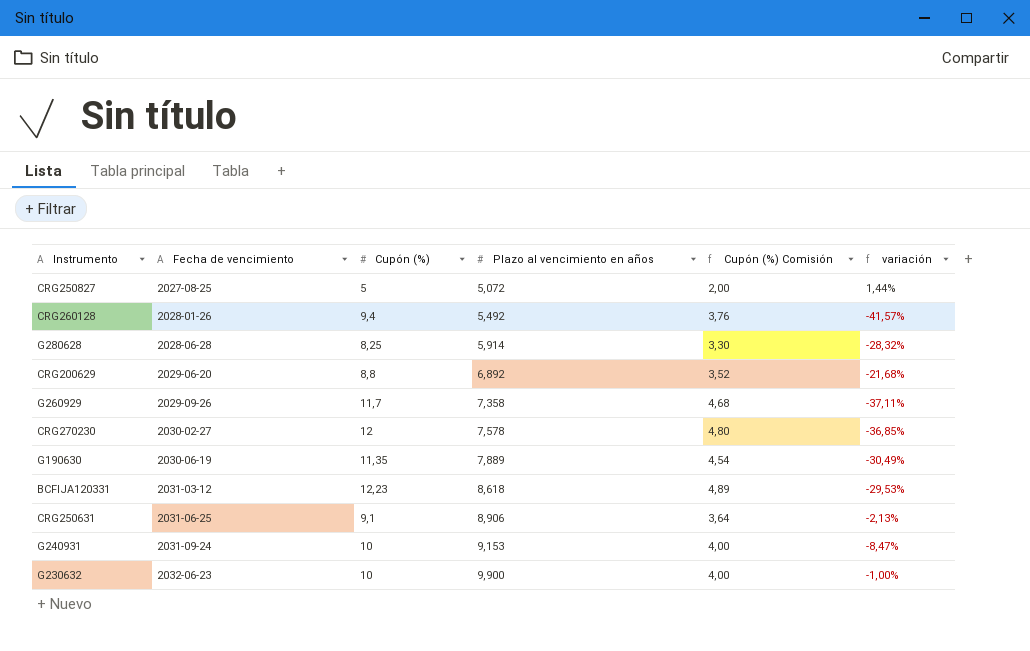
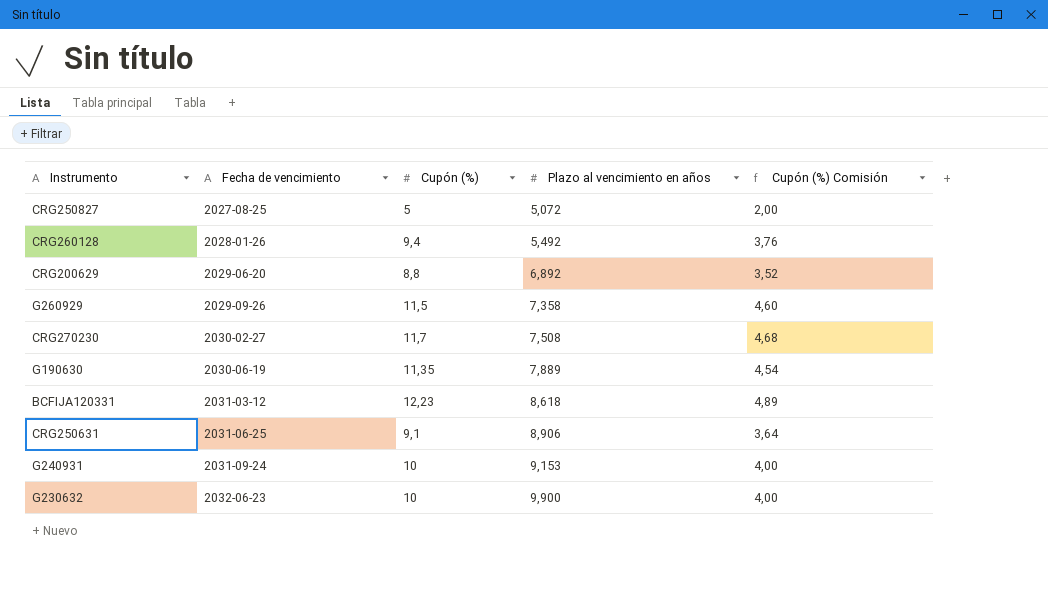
column variación | formula: ([Plazo al vencimiento en años] - [Cupón (%)]) / [Cupón (%)] -> none
row G280628: 2028-06-28 | 8,25 | 5,914 | 3,30 | -28,32% -> none
G260929 | Cupón (%): 11,7 -> 11,5
G260929 | Cupón (%) Comisión: 4,68 -> 4,60
CRG270230 | Cupón (%): 12 -> 11,7
CRG270230 | Plazo al vencimiento en años: 7,578 -> 7,508
CRG270230 | Cupón (%) Comisión: 4,80 -> 4,68

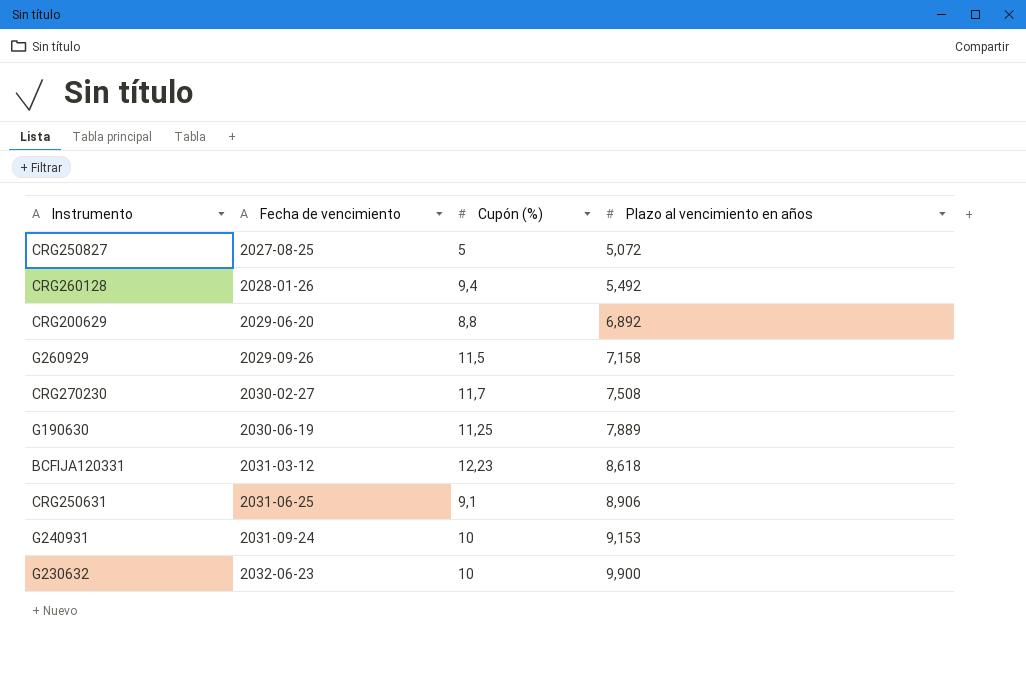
column Cupón (%) Comisión | formula: [Cupón (%)] * 0,4 -> none
G260929 | Plazo al vencimiento en años: 7,358 -> 7,158
G190630 | Cupón (%): 11,35 -> 11,25

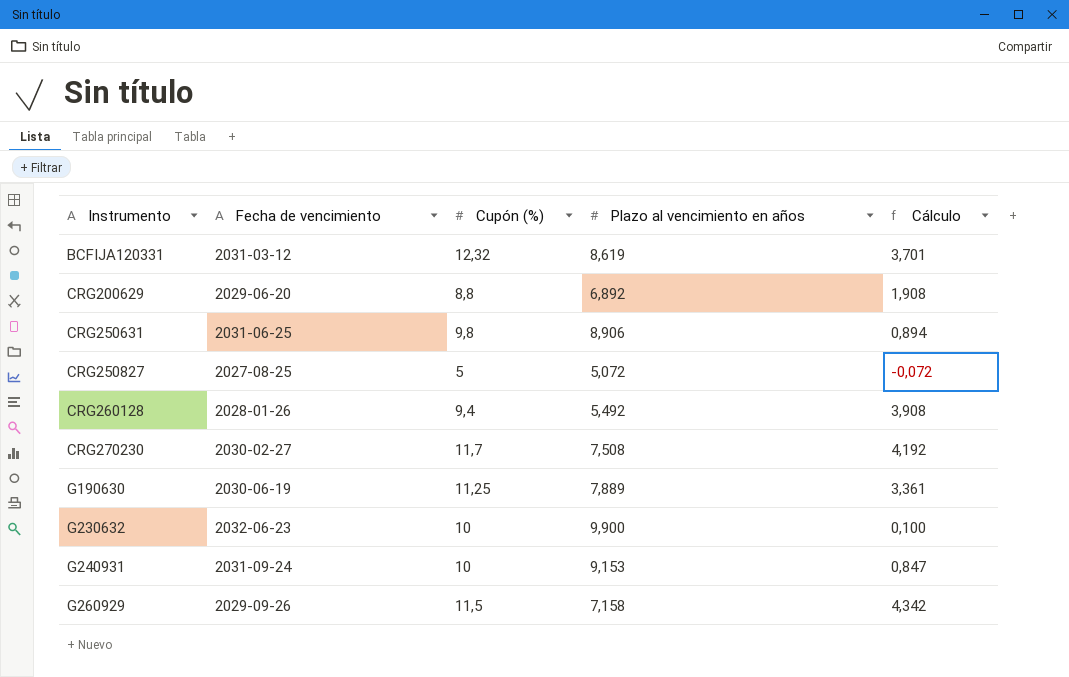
row order: Fecha de vencimiento ascending -> Instrumento ascending
column Cálculo | formula: none -> [Cupón (%)] - [Plazo al vencimiento en años]
BCFIJA120331 | Cupón (%): 12,23 -> 12,32
BCFIJA120331 | Plazo al vencimiento en años: 8,618 -> 8,619
CRG250631 | Cupón (%): 9,1 -> 9,8

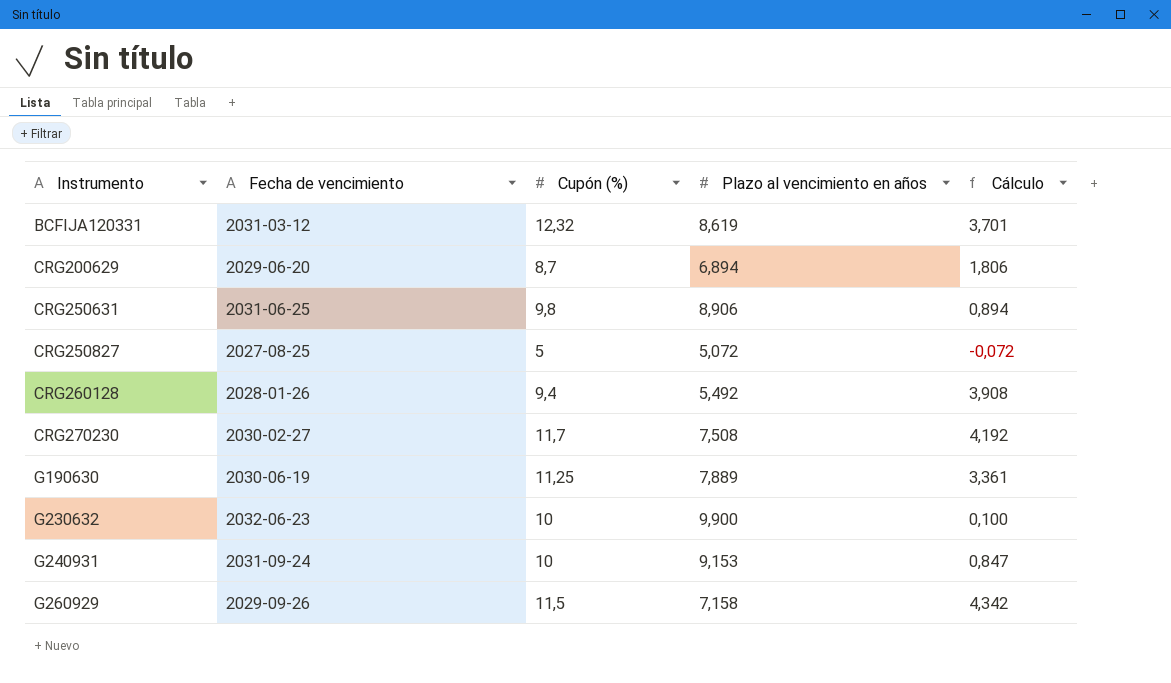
CRG200629 | Cupón (%): 8,8 -> 8,7
CRG200629 | Plazo al vencimiento en años: 6,892 -> 6,894
CRG200629 | Cálculo: 1,908 -> 1,806

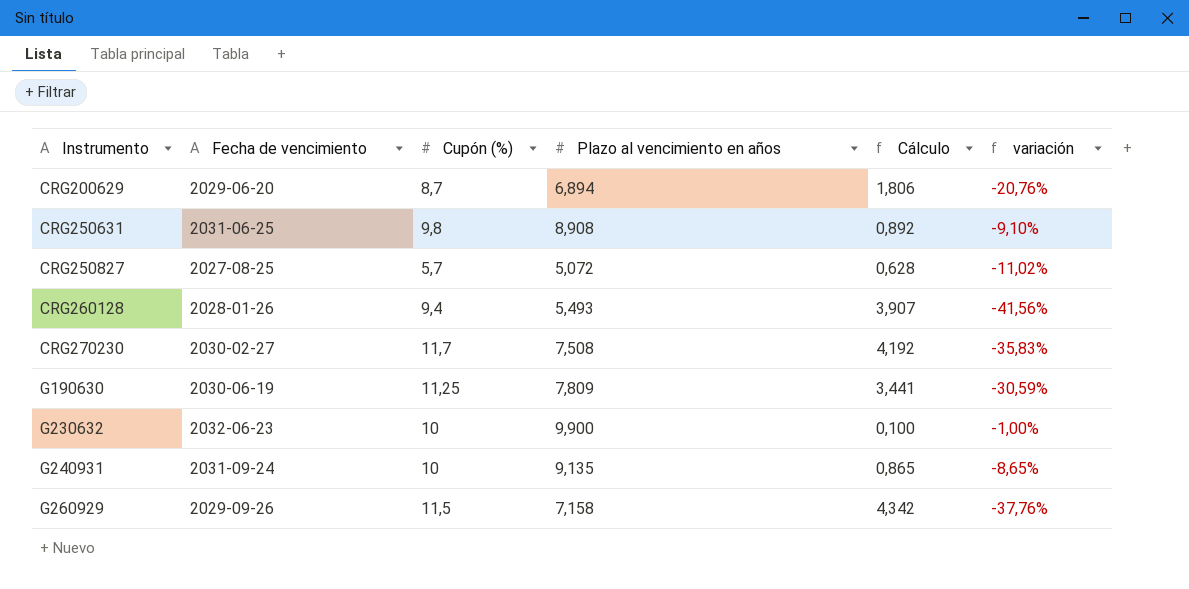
column variación | formula: none -> ([Plazo al vencimiento en años] - [Cupón (%)]) / [Cupón (%)]
row BCFIJA120331: 2031-03-12 | 12,32 | 8,619 | 3,701 -> none
CRG250631 | Plazo al vencimiento en años: 8,906 -> 8,908
CRG250631 | Cálculo: 0,894 -> 0,892
CRG250827 | Cupón (%): 5 -> 5,7
CRG250827 | Cálculo: -0,072 -> 0,628
CRG260128 | Plazo al vencimiento en años: 5,492 -> 5,493
CRG260128 | Cálculo: 3,908 -> 3,907
G190630 | Plazo al vencimiento en años: 7,889 -> 7,809
G190630 | Cálculo: 3,361 -> 3,441
G240931 | Plazo al vencimiento en años: 9,153 -> 9,135
G240931 | Cálculo: 0,847 -> 0,865

